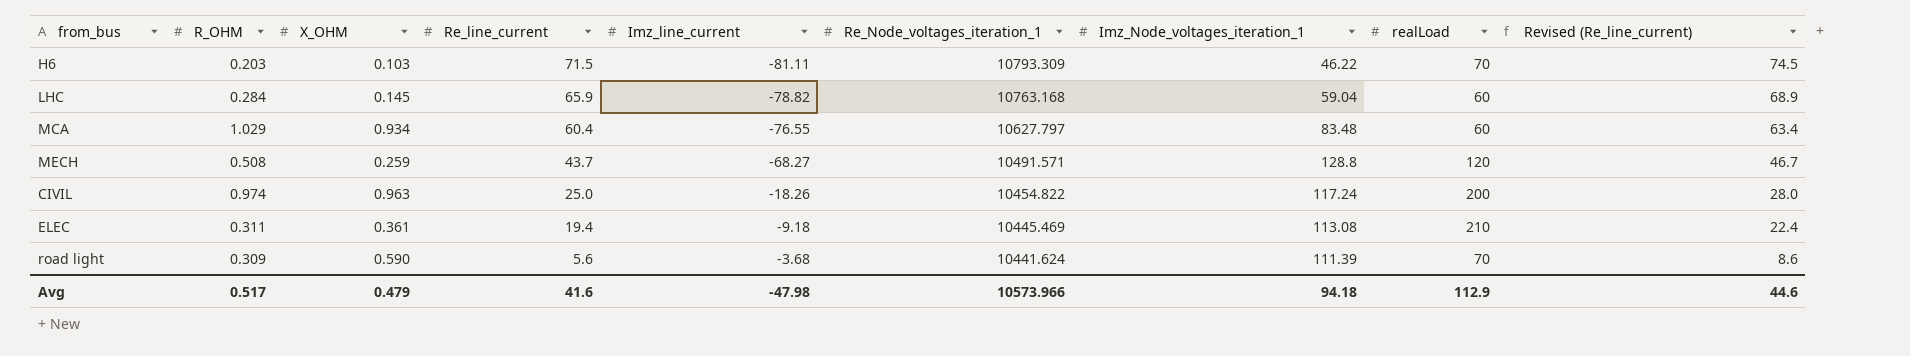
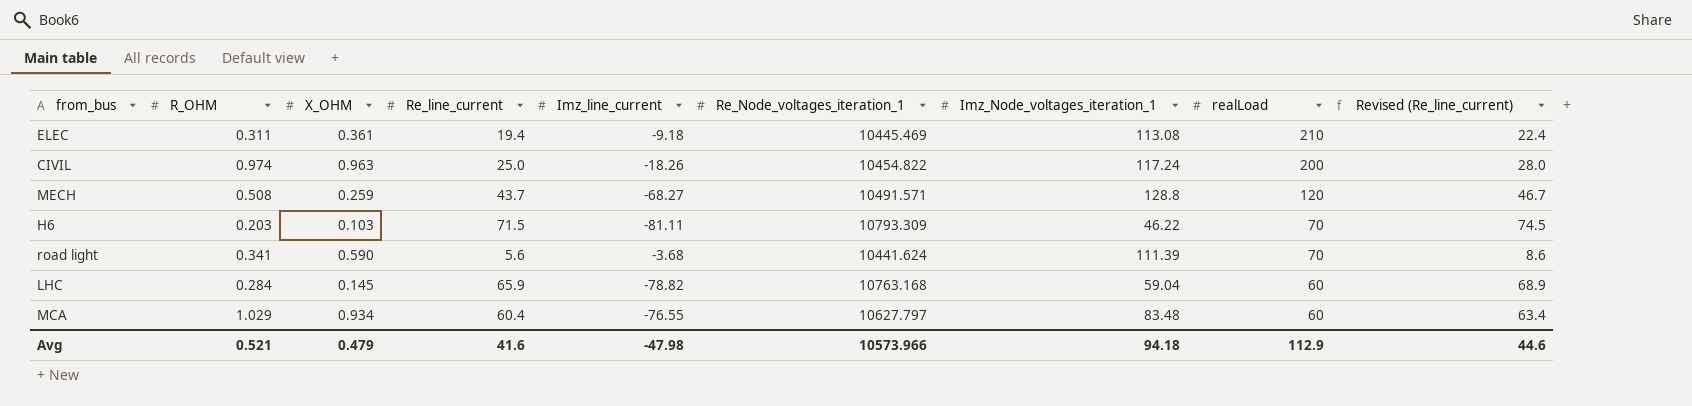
row order: Re_line_current descending -> realLoad descending
road light | R_OHM: 0.309 -> 0.341
Avg | R_OHM: 0.517 -> 0.521

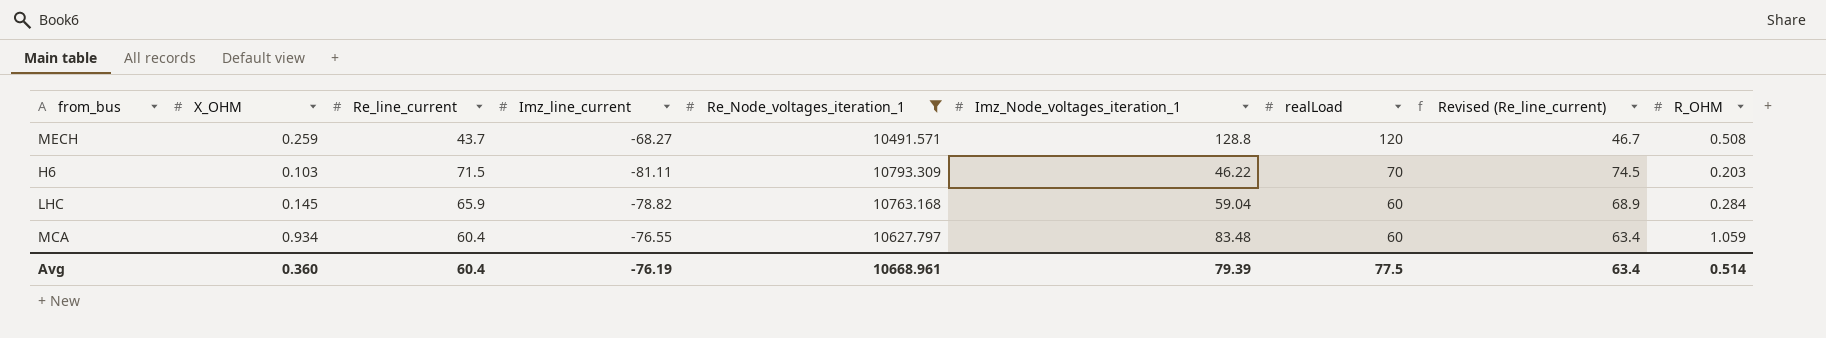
filter: none -> Re_Node_voltages_iteration_1 >= 10491.571
column R_OHM | position: 2 -> 9
MCA | R_OHM: 1.029 -> 1.059
Avg | X_OHM: 0.479 -> 0.360
Avg | Re_line_current: 41.6 -> 60.4
Avg | Imz_line_current: -47.98 -> -76.19
Avg | Re_Node_voltages_iteration_1: 10573.966 -> 10668.961
Avg | Imz_Node_voltages_iteration_1: 94.18 -> 79.39
Avg | realLoad: 112.9 -> 77.5
Avg | Revised (Re_line_current): 44.6 -> 63.4
Avg | R_OHM: 0.521 -> 0.514

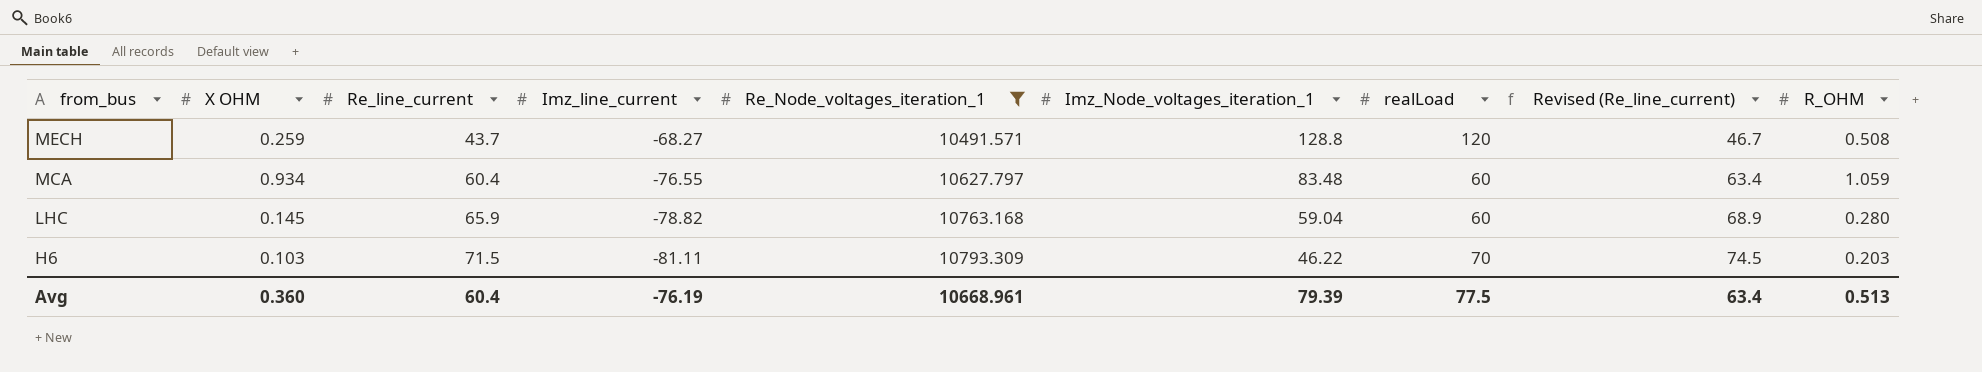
row order: realLoad descending -> from_bus descending
column name: X_OHM -> X OHM
LHC | R_OHM: 0.284 -> 0.280
Avg | R_OHM: 0.514 -> 0.513

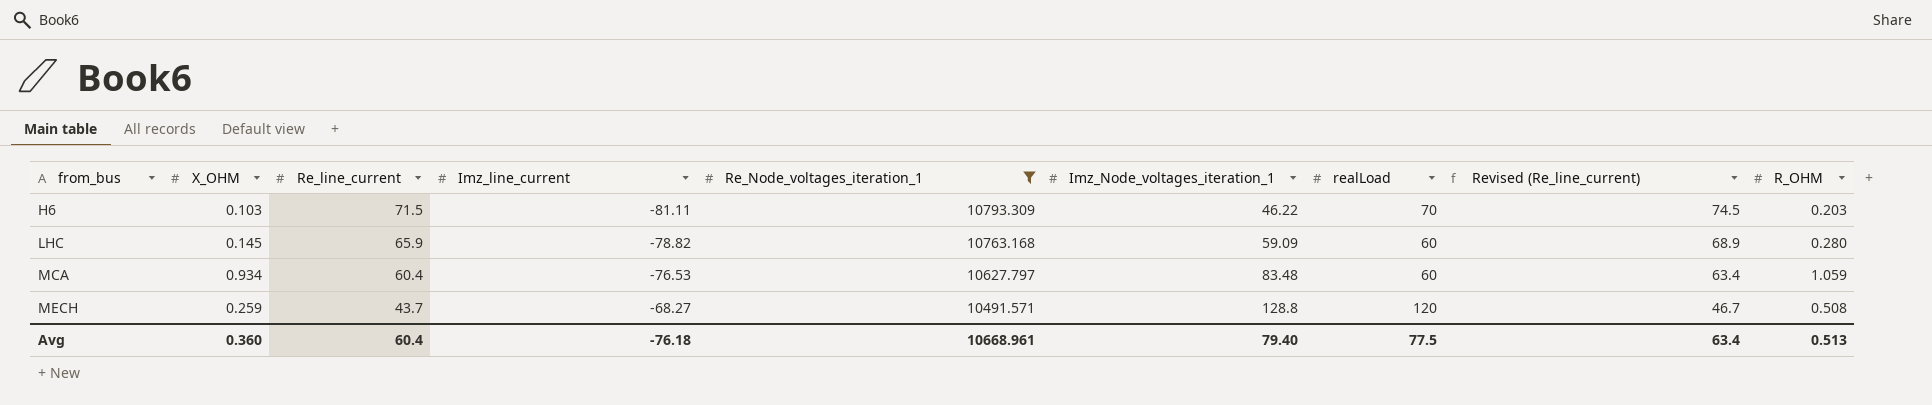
row order: from_bus descending -> from_bus ascending
column name: X OHM -> X_OHM
LHC | Imz_Node_voltages_iteration_1: 59.04 -> 59.09
MCA | Imz_line_current: -76.55 -> -76.53
Avg | Imz_line_current: -76.19 -> -76.18
Avg | Imz_Node_voltages_iteration_1: 79.39 -> 79.40

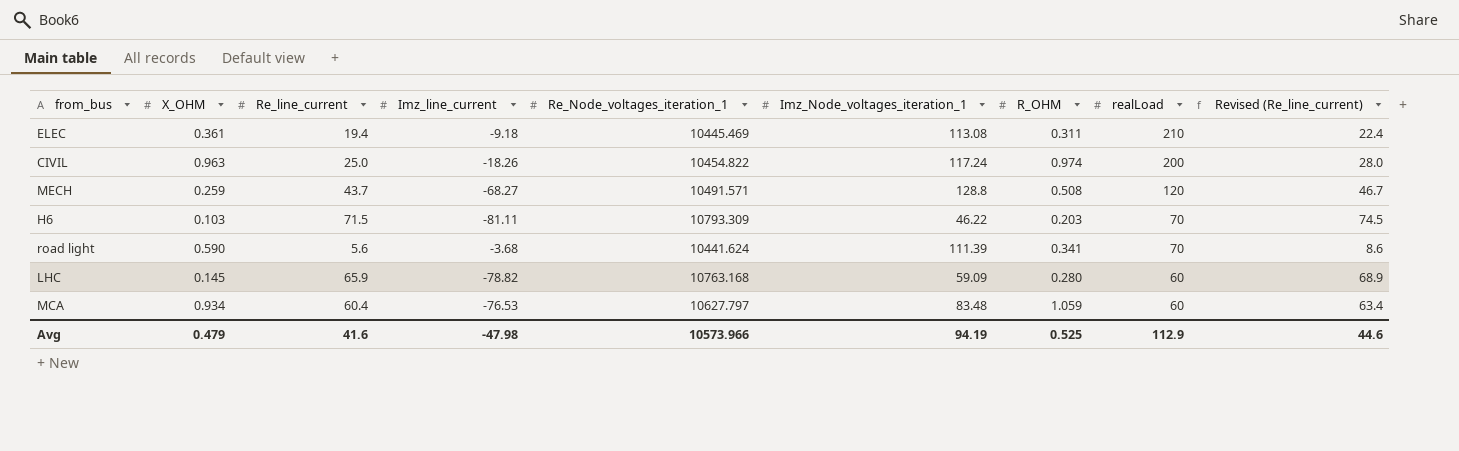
filter: Re_Node_voltages_iteration_1 >= 10491.571 -> none
row order: from_bus ascending -> realLoad descending
column R_OHM | position: 9 -> 7
Avg | X_OHM: 0.360 -> 0.479
Avg | Re_line_current: 60.4 -> 41.6
Avg | Imz_line_current: -76.18 -> -47.98
Avg | Re_Node_voltages_iteration_1: 10668.961 -> 10573.966
Avg | Imz_Node_voltages_iteration_1: 79.40 -> 94.19
Avg | R_OHM: 0.513 -> 0.525
Avg | realLoad: 77.5 -> 112.9
Avg | Revised (Re_line_current): 63.4 -> 44.6

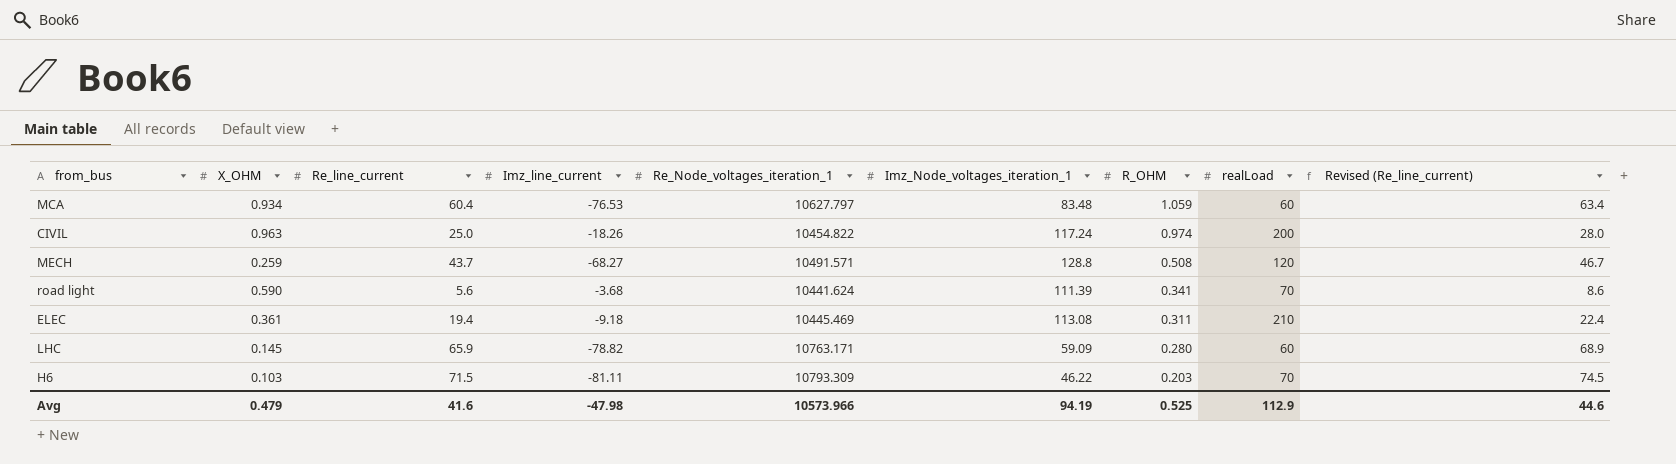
row order: realLoad descending -> R_OHM descending
LHC | Re_Node_voltages_iteration_1: 10763.168 -> 10763.171

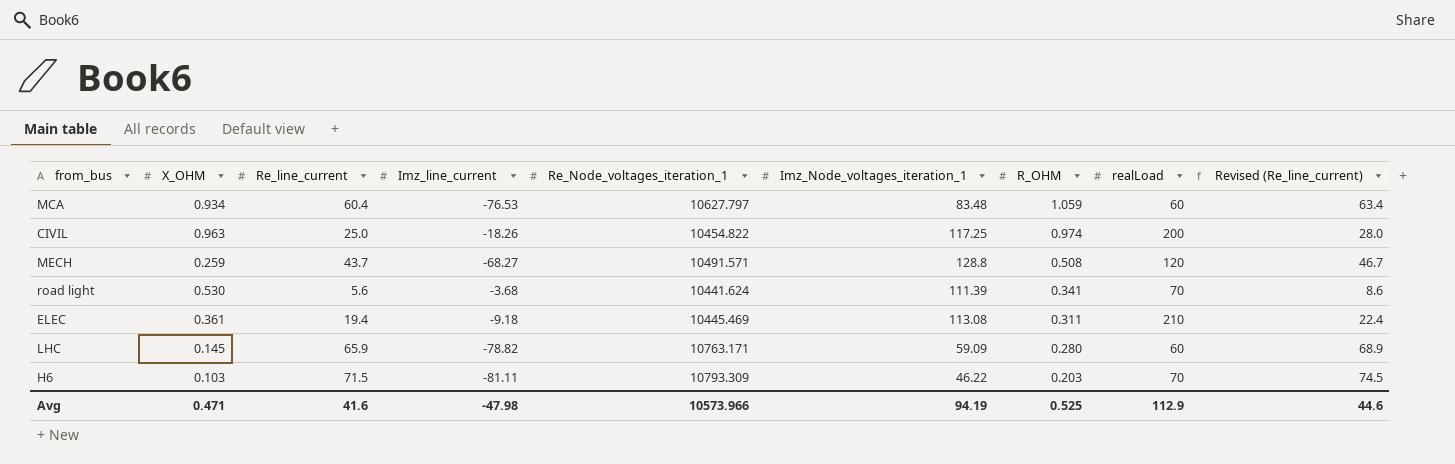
CIVIL | Imz_Node_voltages_iteration_1: 117.24 -> 117.25
road light | X_OHM: 0.590 -> 0.530
Avg | X_OHM: 0.479 -> 0.471

